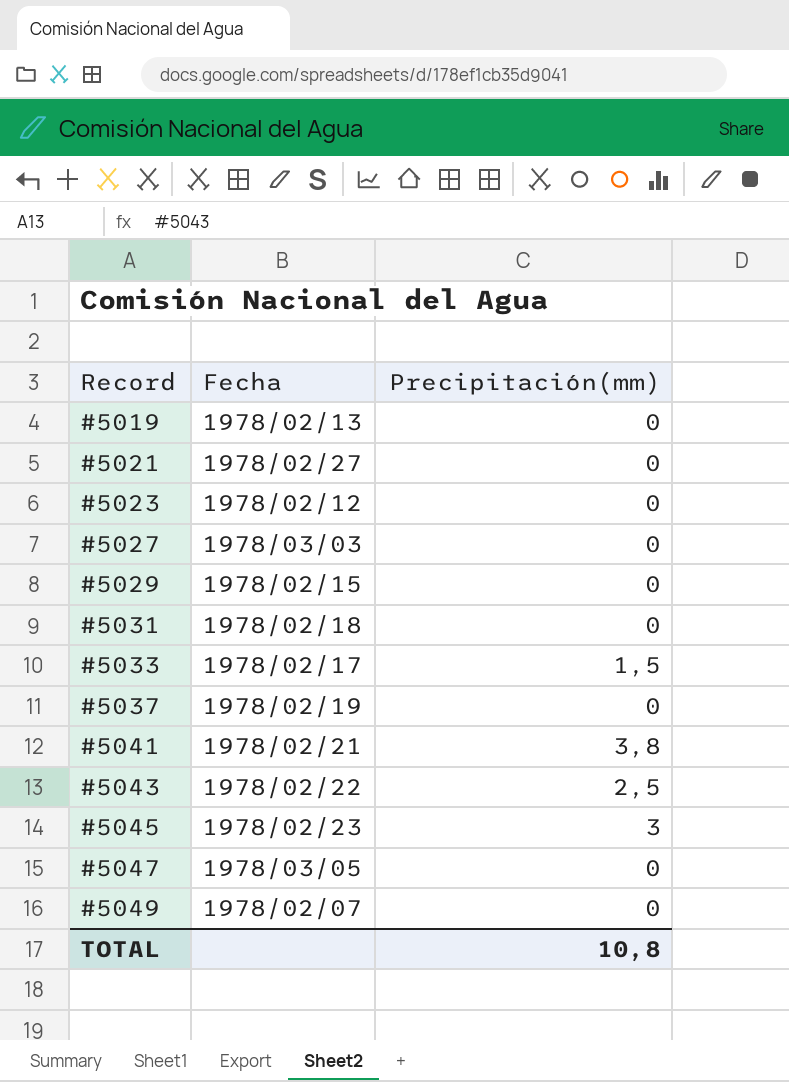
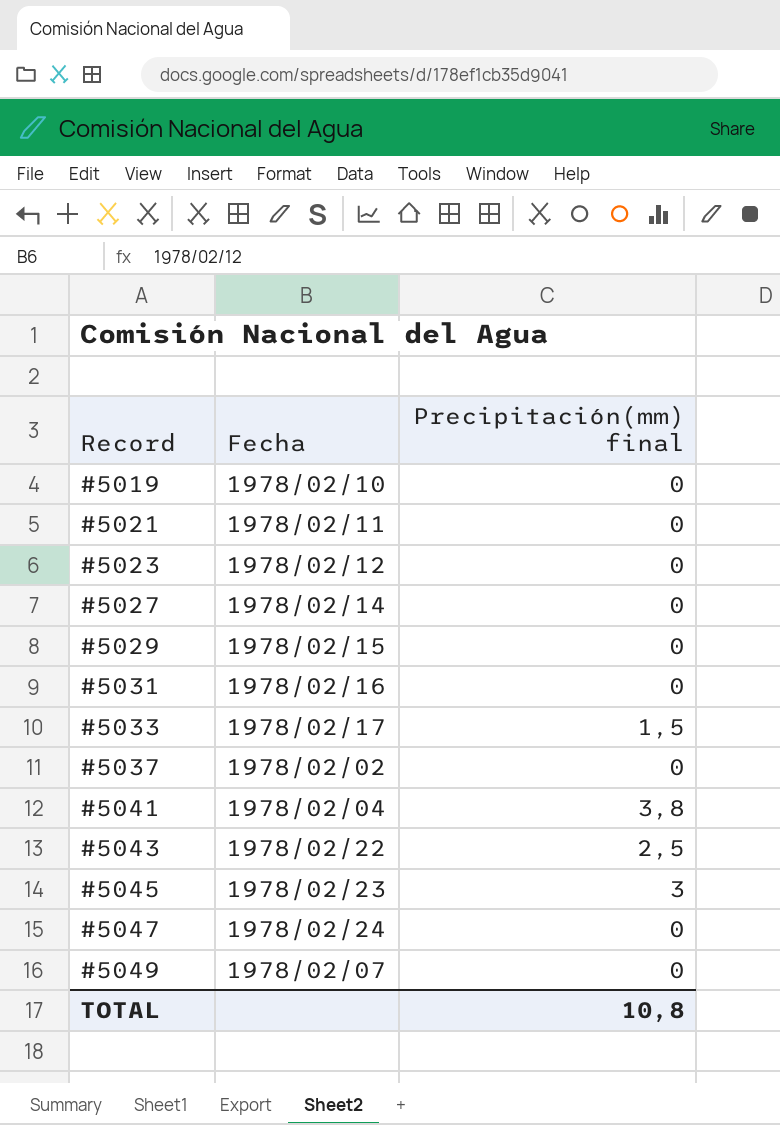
column name: Precipitación(mm) -> Precipitación(mm) final
#5019 | Fecha: 1978/02/13 -> 1978/02/10
#5021 | Fecha: 1978/02/27 -> 1978/02/11
#5027 | Fecha: 1978/03/03 -> 1978/02/14
#5031 | Fecha: 1978/02/18 -> 1978/02/16
#5037 | Fecha: 1978/02/19 -> 1978/02/02
#5041 | Fecha: 1978/02/21 -> 1978/02/04
#5047 | Fecha: 1978/03/05 -> 1978/02/24

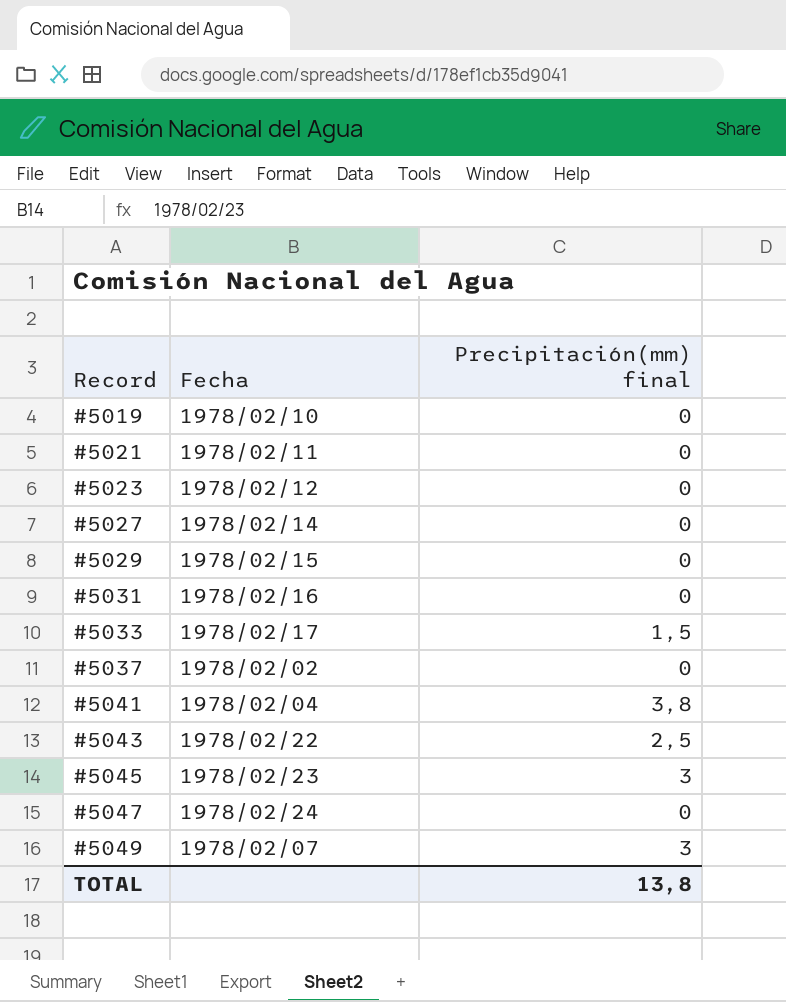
#5049 | Precipitación(mm) final: 0 -> 3
TOTAL | Precipitación(mm) final: 10,8 -> 13,8

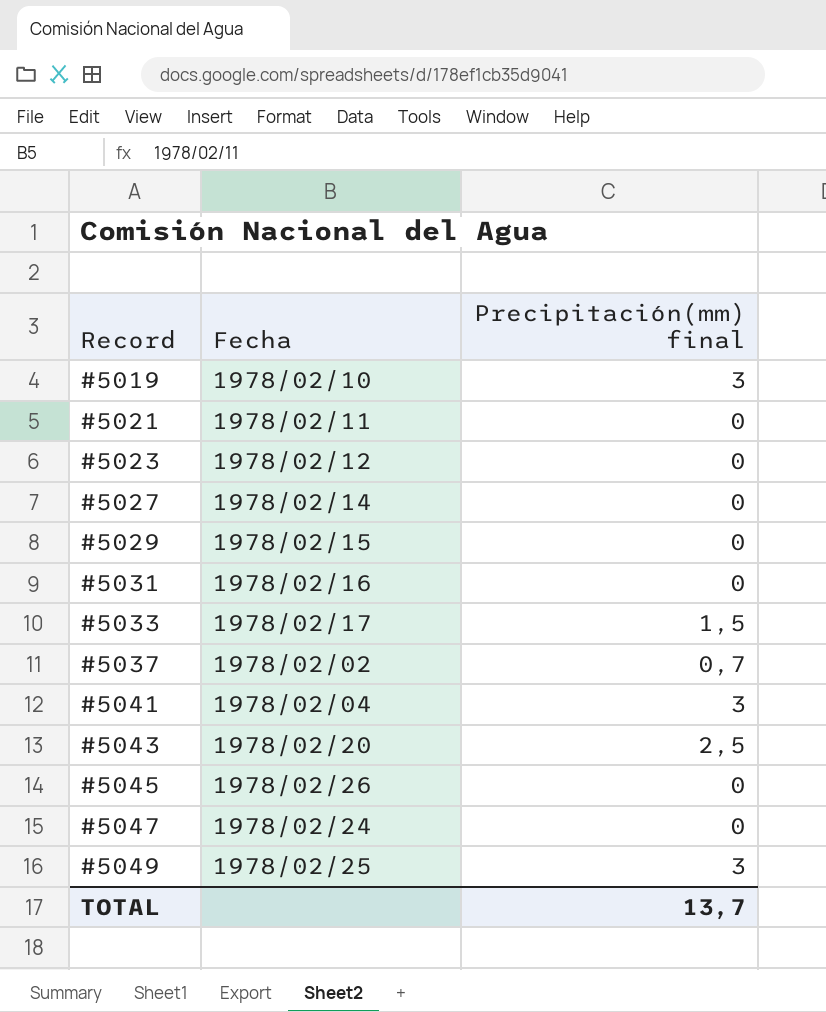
#5019 | Precipitación(mm) final: 0 -> 3
#5037 | Precipitación(mm) final: 0 -> 0,7
#5041 | Precipitación(mm) final: 3,8 -> 3
#5043 | Fecha: 1978/02/22 -> 1978/02/20
#5045 | Fecha: 1978/02/23 -> 1978/02/26
#5045 | Precipitación(mm) final: 3 -> 0
#5049 | Fecha: 1978/02/07 -> 1978/02/25
TOTAL | Precipitación(mm) final: 13,8 -> 13,7

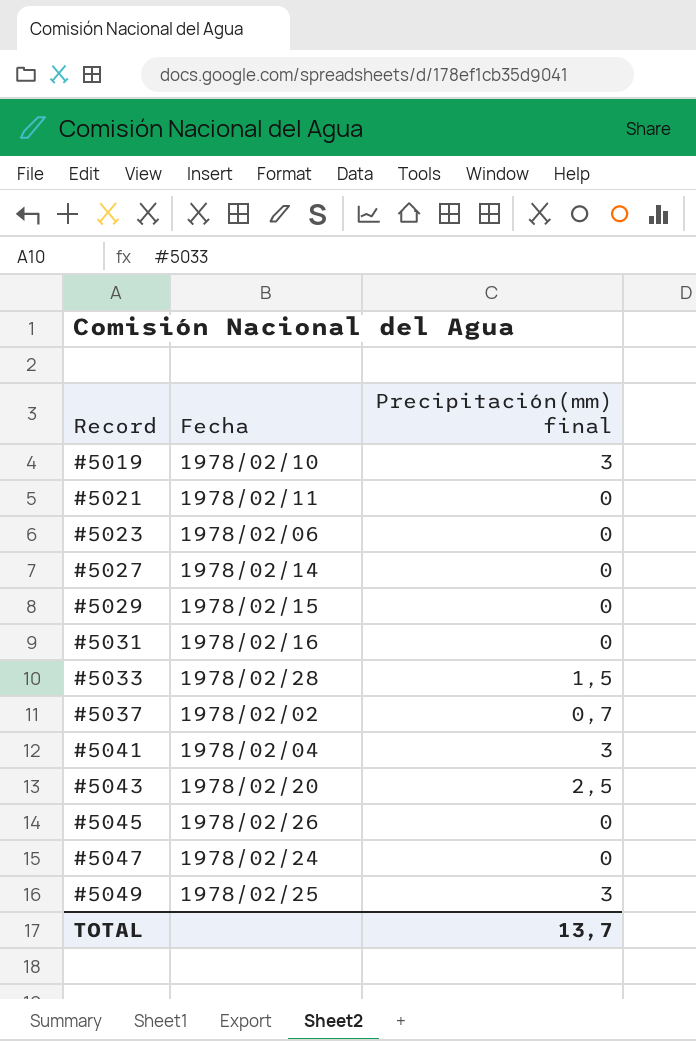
#5023 | Fecha: 1978/02/12 -> 1978/02/06
#5033 | Fecha: 1978/02/17 -> 1978/02/28

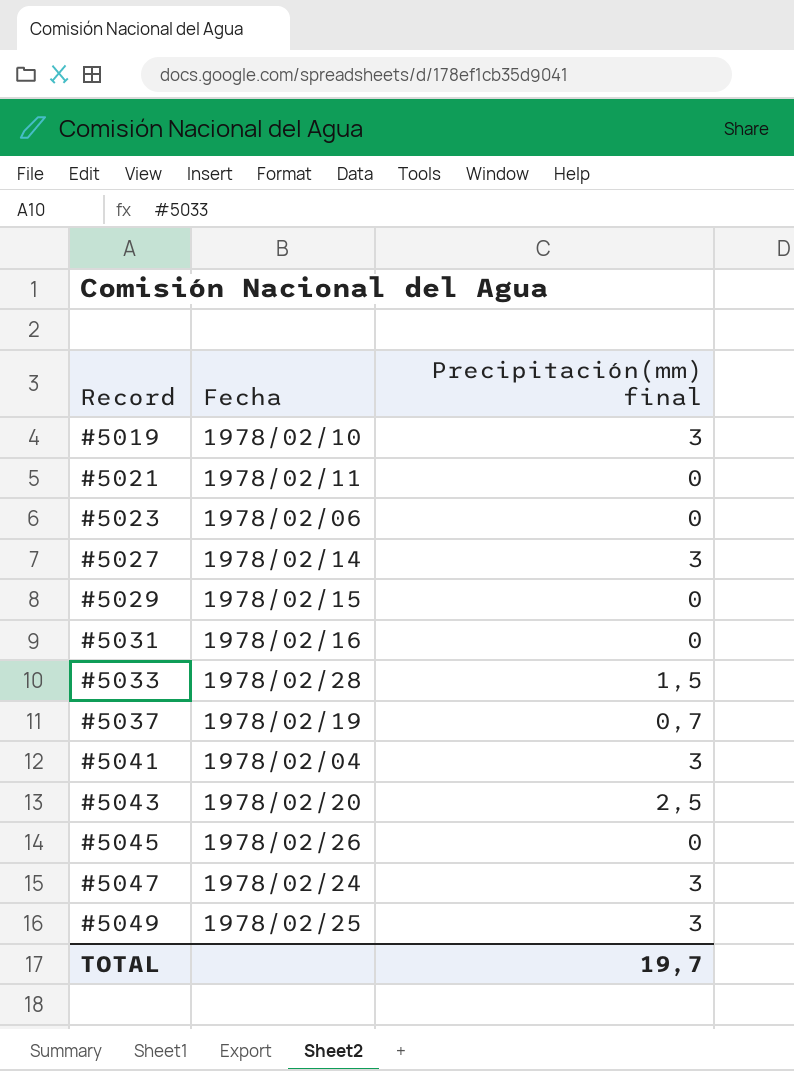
#5027 | Precipitación(mm) final: 0 -> 3
#5037 | Fecha: 1978/02/02 -> 1978/02/19
#5047 | Precipitación(mm) final: 0 -> 3
TOTAL | Precipitación(mm) final: 13,7 -> 19,7

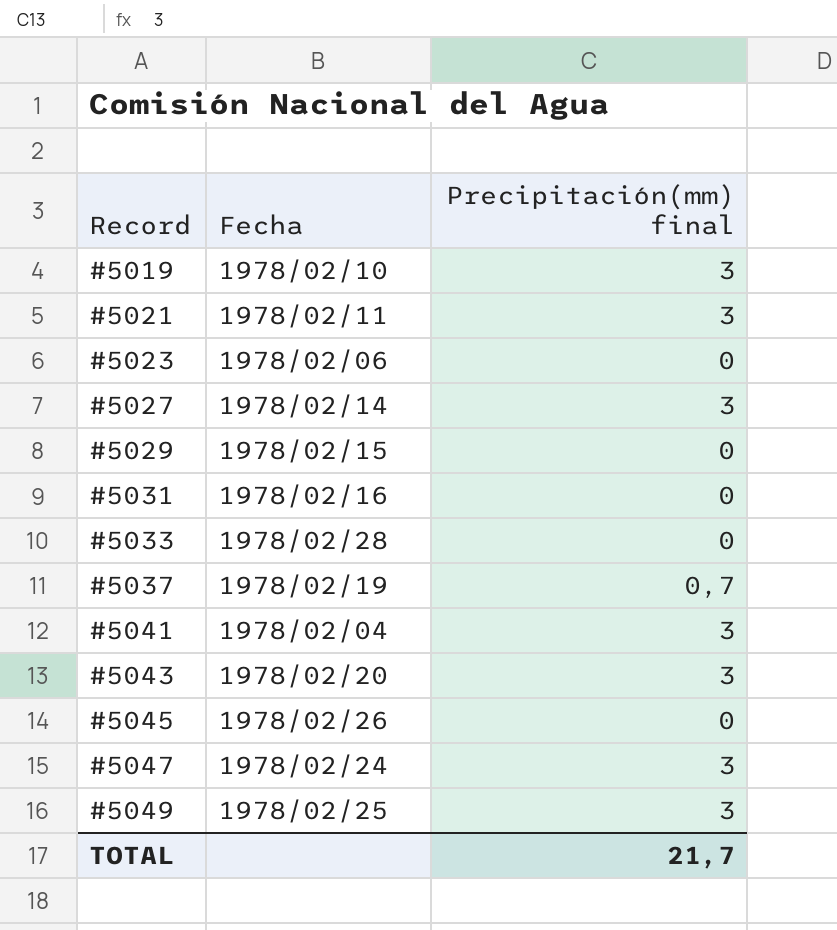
#5021 | Precipitación(mm) final: 0 -> 3
#5033 | Precipitación(mm) final: 1,5 -> 0
#5043 | Precipitación(mm) final: 2,5 -> 3
TOTAL | Precipitación(mm) final: 19,7 -> 21,7

